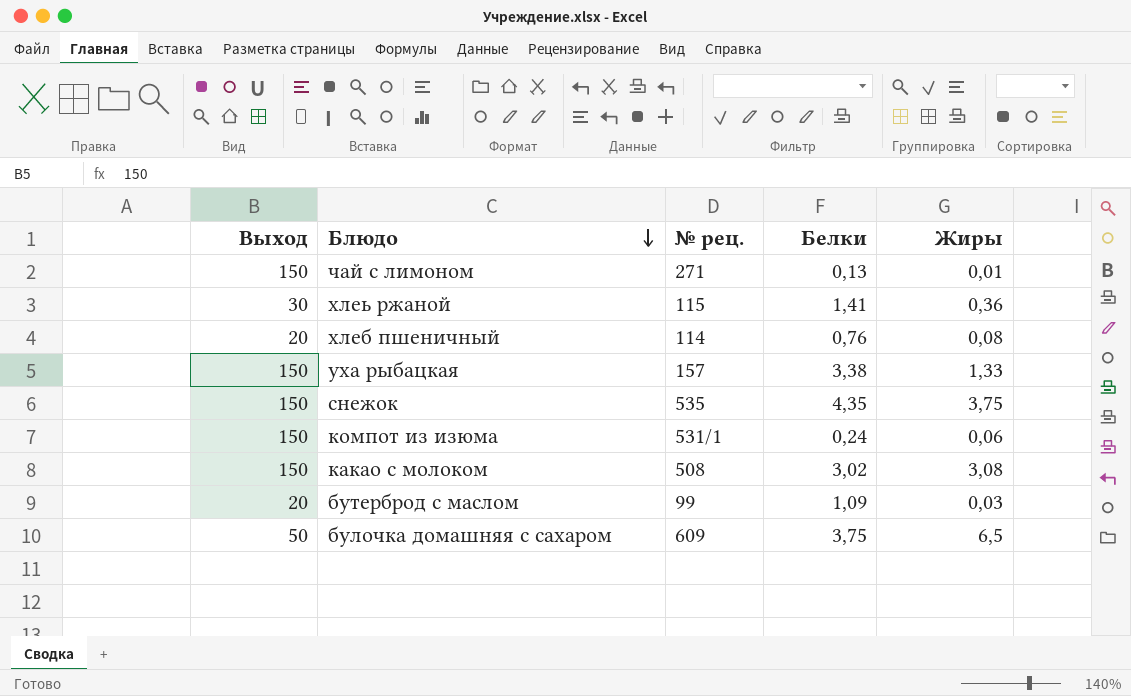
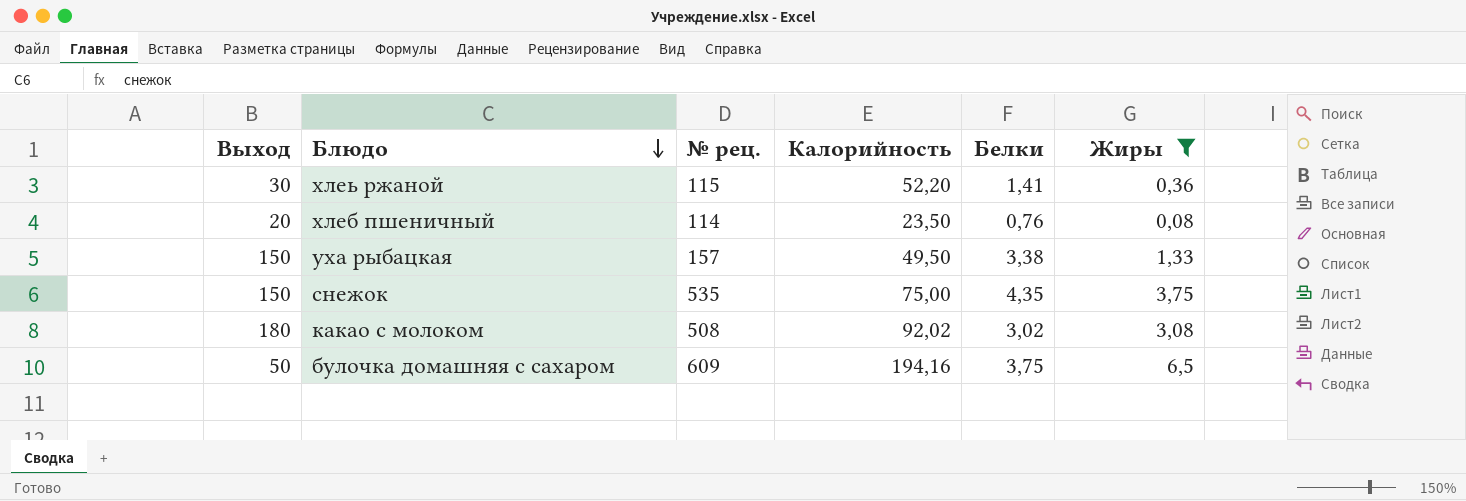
filter: none -> Жиры >= 0,08
column Калорийность | position: none -> 4
какао с молоком | Выход: 150 -> 180

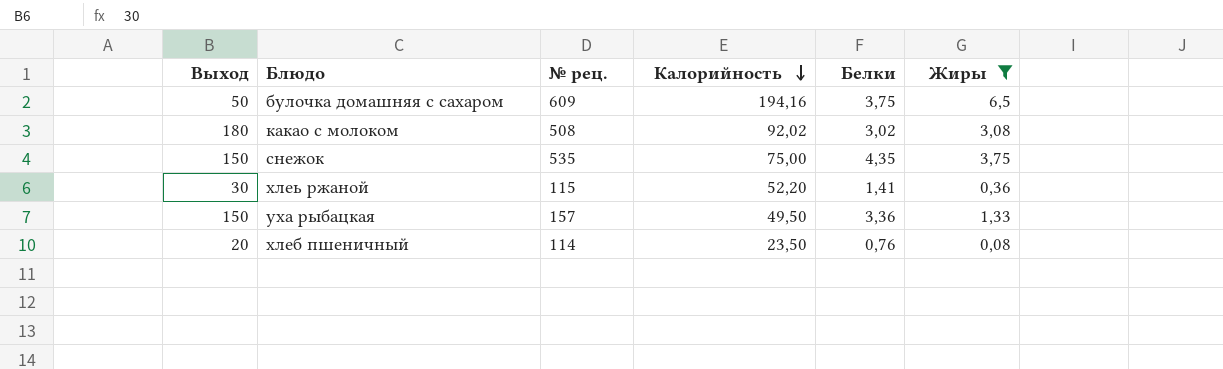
row order: Блюдо descending -> Калорийность descending
уха рыбацкая | Белки: 3,38 -> 3,36

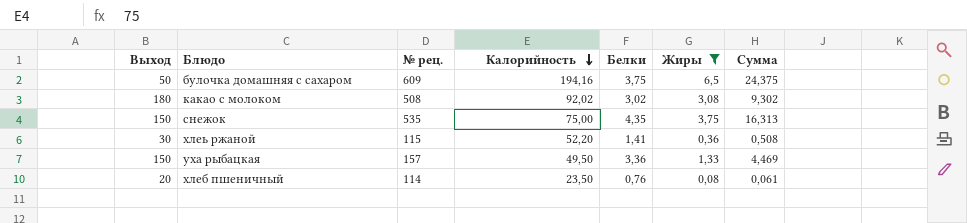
column Сумма | formula: none -> [Белки] * [Жиры]

